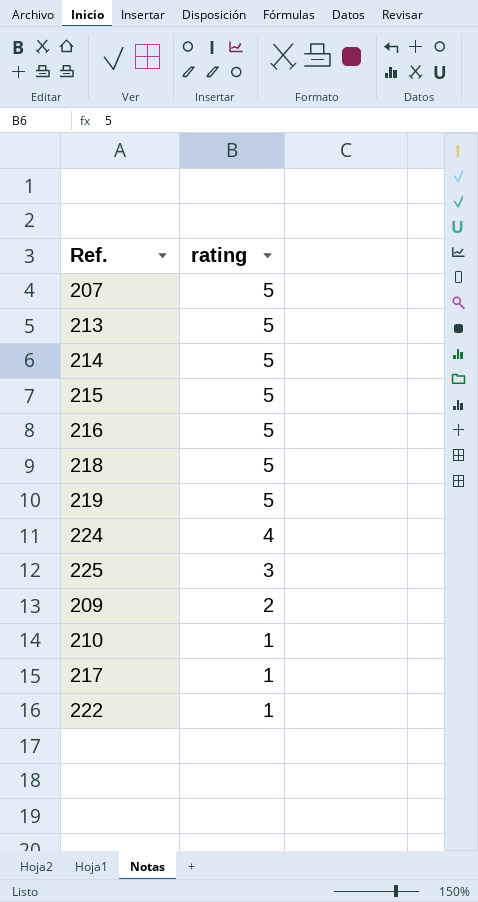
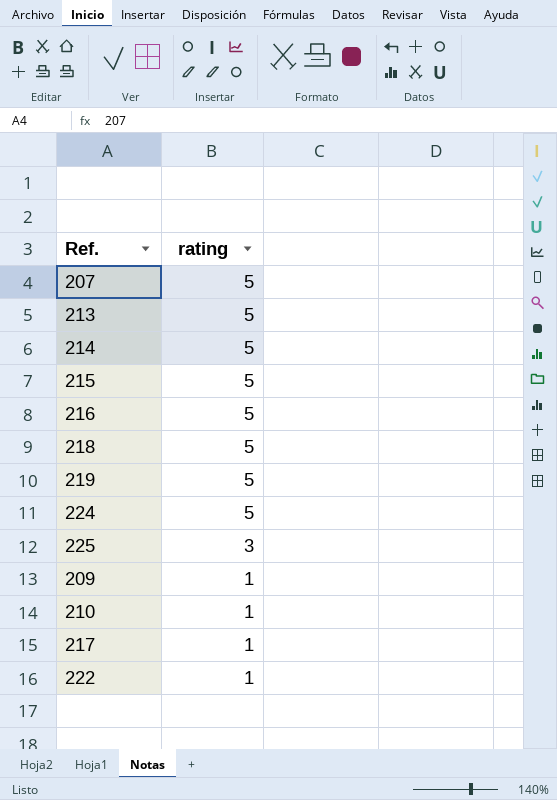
224 | rating: 4 -> 5
209 | rating: 2 -> 1

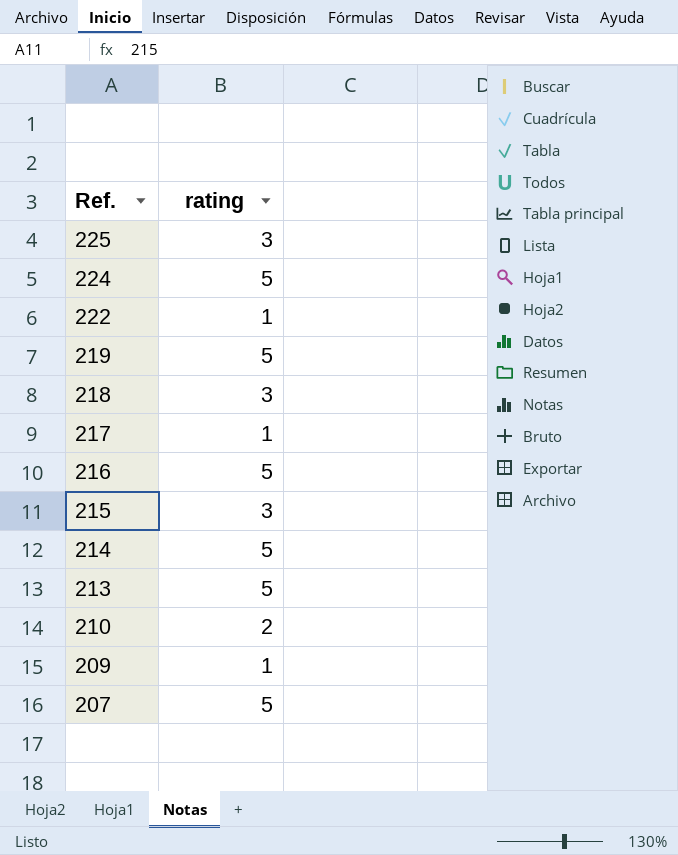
row order: rating descending -> Ref. descending
218 | rating: 5 -> 3
215 | rating: 5 -> 3
210 | rating: 1 -> 2

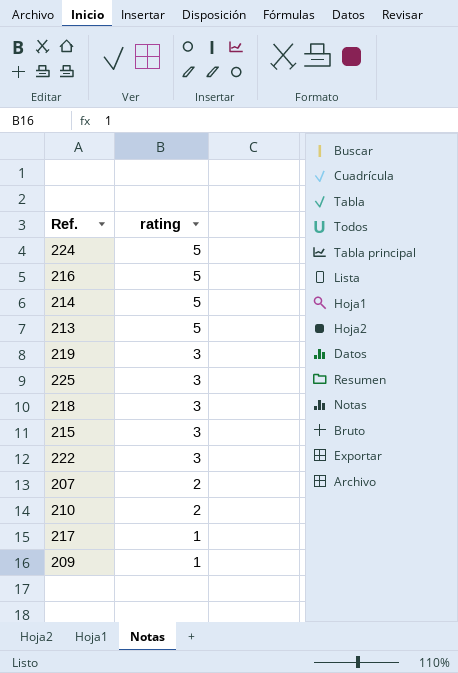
row order: Ref. descending -> rating descending
219 | rating: 5 -> 3
222 | rating: 1 -> 3
207 | rating: 5 -> 2

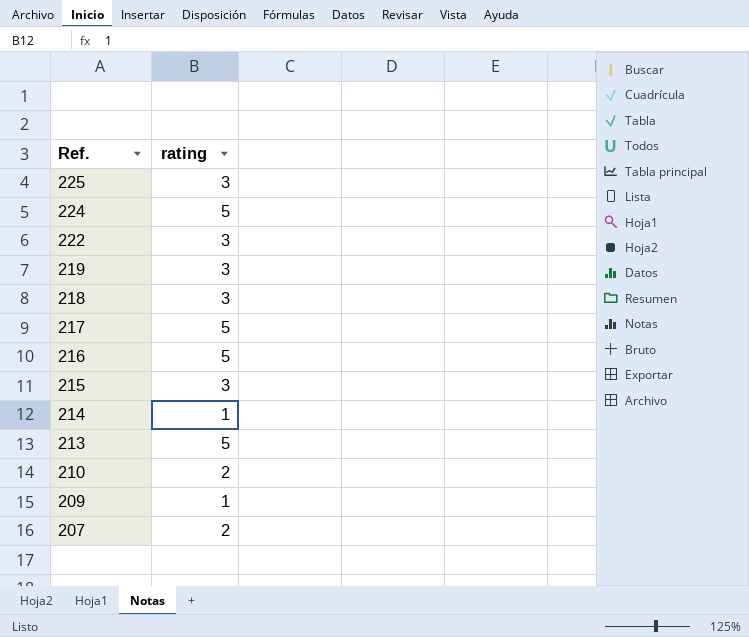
row order: rating descending -> Ref. descending
217 | rating: 1 -> 5
214 | rating: 5 -> 1

